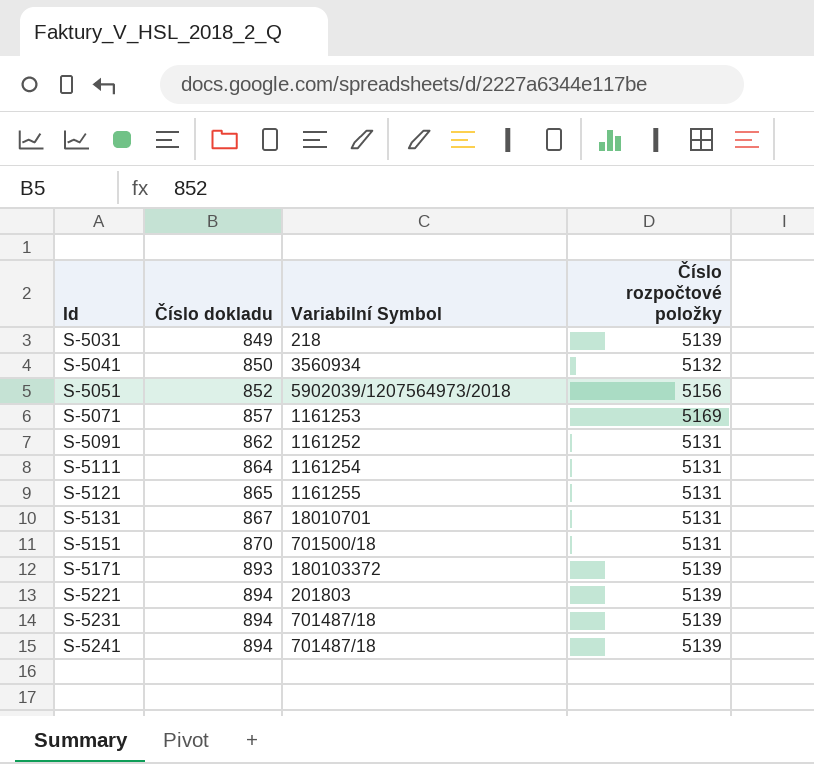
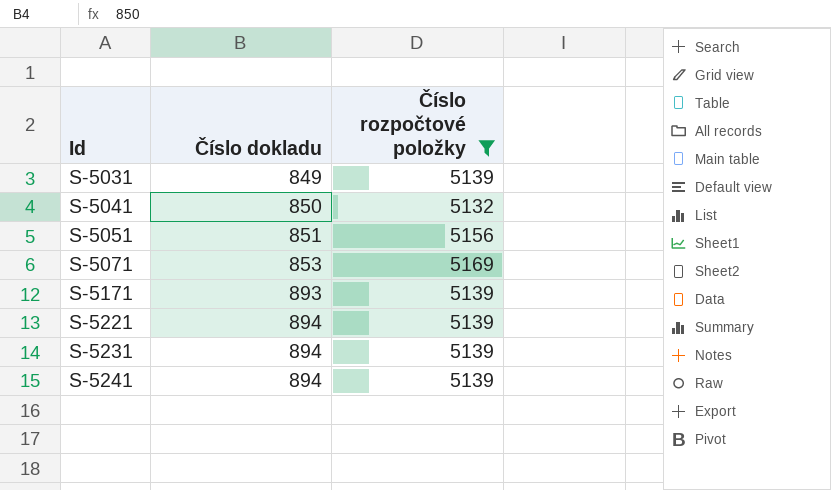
filter: none -> Číslo rozpočtové položky != 5131
column Variabilní Symbol | position: 3 -> none
S-5051 | Číslo dokladu: 852 -> 851
S-5071 | Číslo dokladu: 857 -> 853

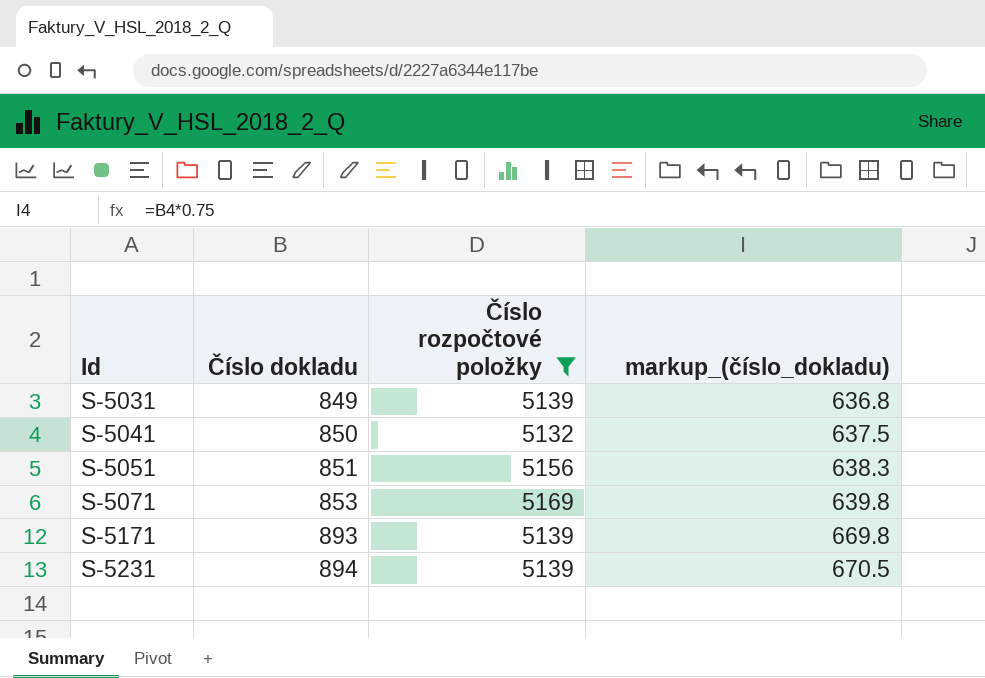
column markup_(číslo_dokladu) | formula: none -> [Číslo dokladu] * 0.75
row S-5221: 894 | 5139 -> none
row S-5241: 894 | 5139 -> none

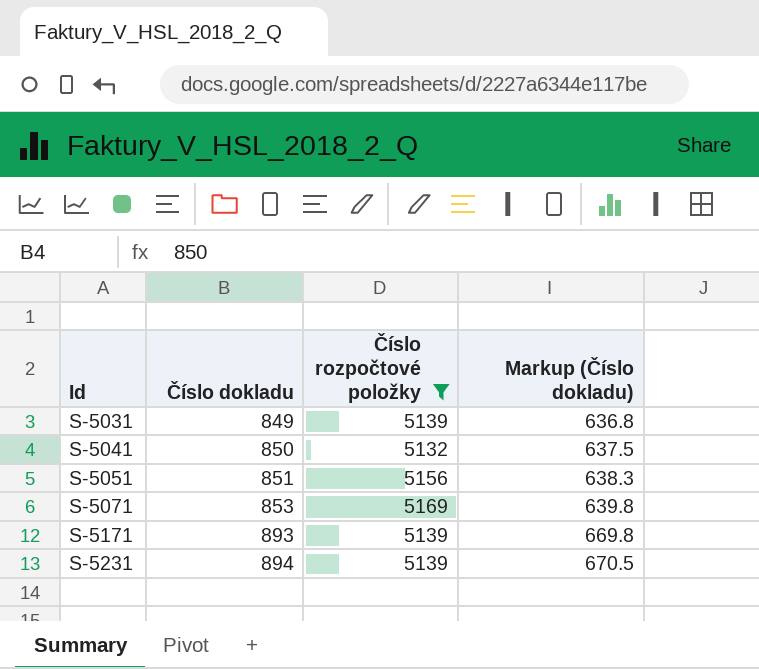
column name: markup_(číslo_dokladu) -> Markup (Číslo dokladu)

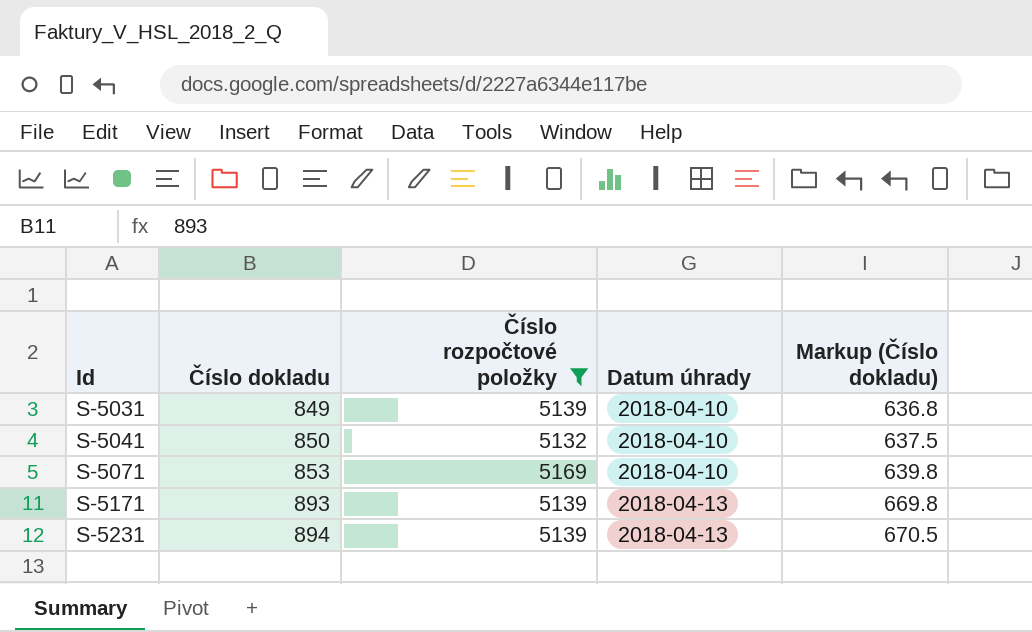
column Datum úhrady | position: none -> 4
row S-5051: 851 | 5156 | 638.3 -> none

